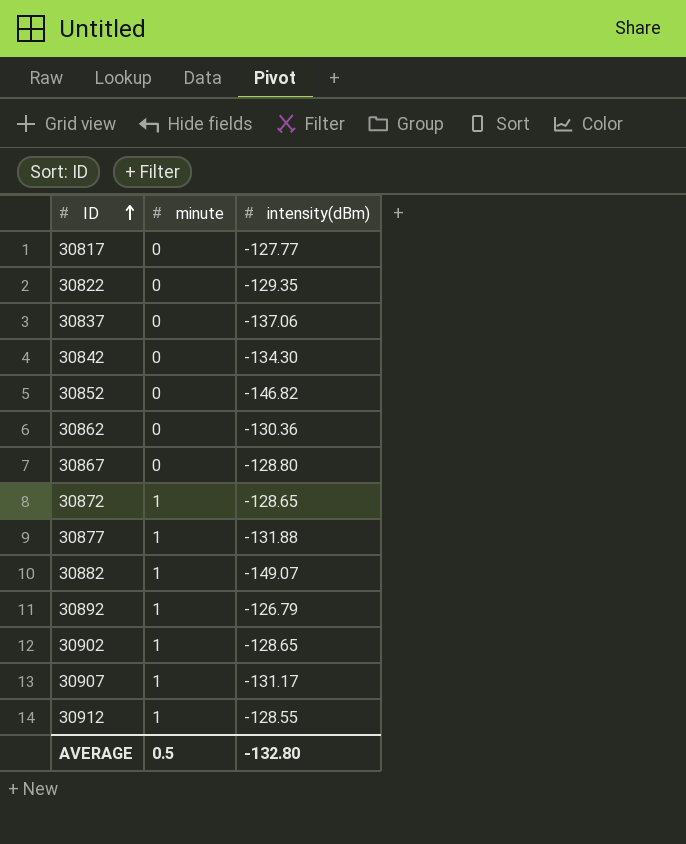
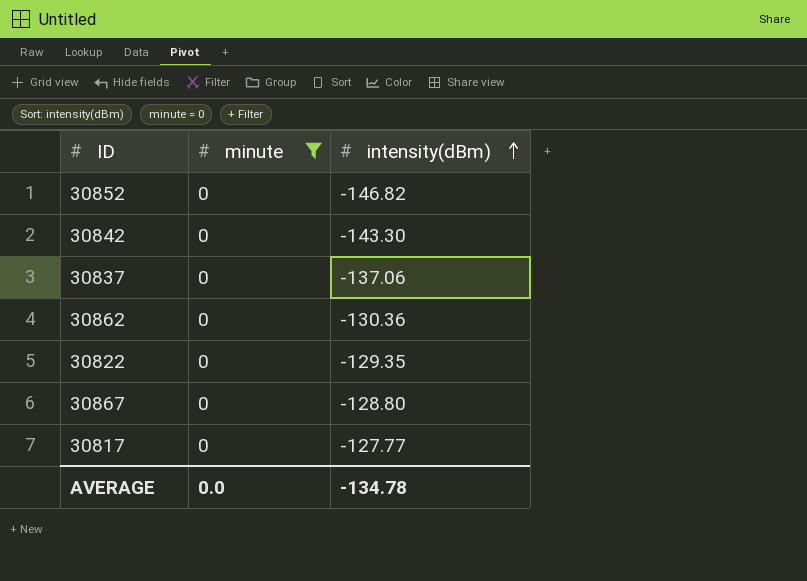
filter: none -> minute = 0
row order: ID ascending -> intensity(dBm) ascending
30842 | intensity(dBm): -134.30 -> -143.30
AVERAGE | minute: 0.5 -> 0.0
AVERAGE | intensity(dBm): -132.80 -> -134.78

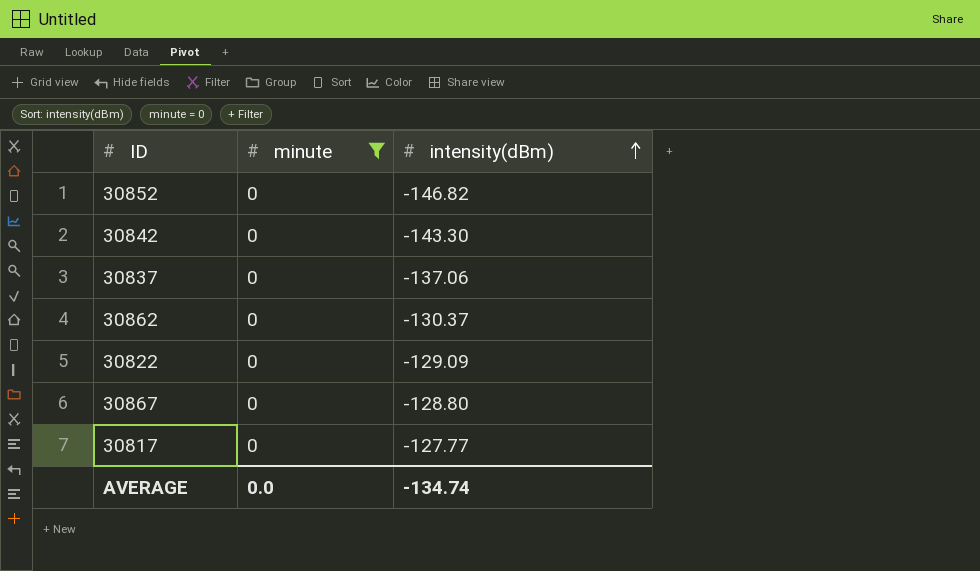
30862 | intensity(dBm): -130.36 -> -130.37
30822 | intensity(dBm): -129.35 -> -129.09
AVERAGE | intensity(dBm): -134.78 -> -134.74

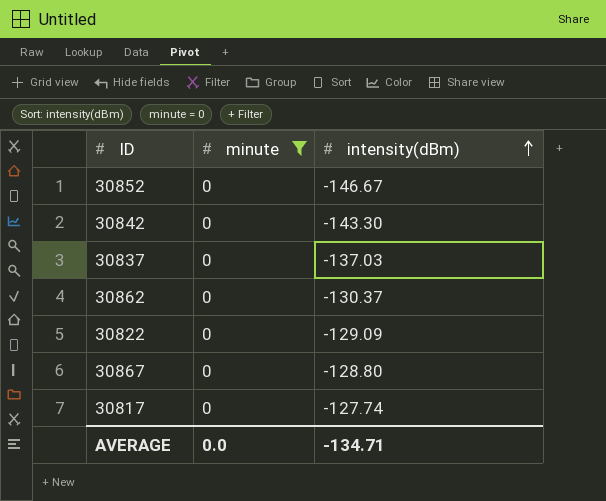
30852 | intensity(dBm): -146.82 -> -146.67
30837 | intensity(dBm): -137.06 -> -137.03
30817 | intensity(dBm): -127.77 -> -127.74
AVERAGE | intensity(dBm): -134.74 -> -134.71

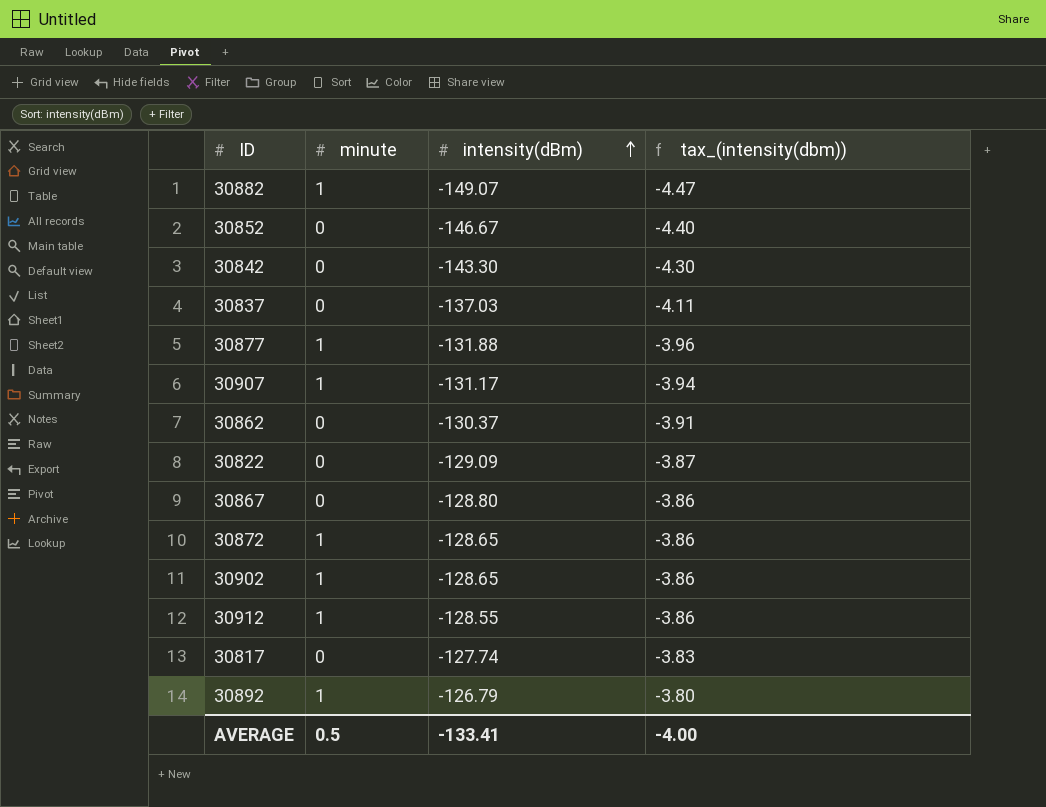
filter: minute = 0 -> none
column tax_(intensity(dbm)) | formula: none -> [intensity(dBm)] * 0.03
AVERAGE | minute: 0.0 -> 0.5
AVERAGE | intensity(dBm): -134.71 -> -133.41

